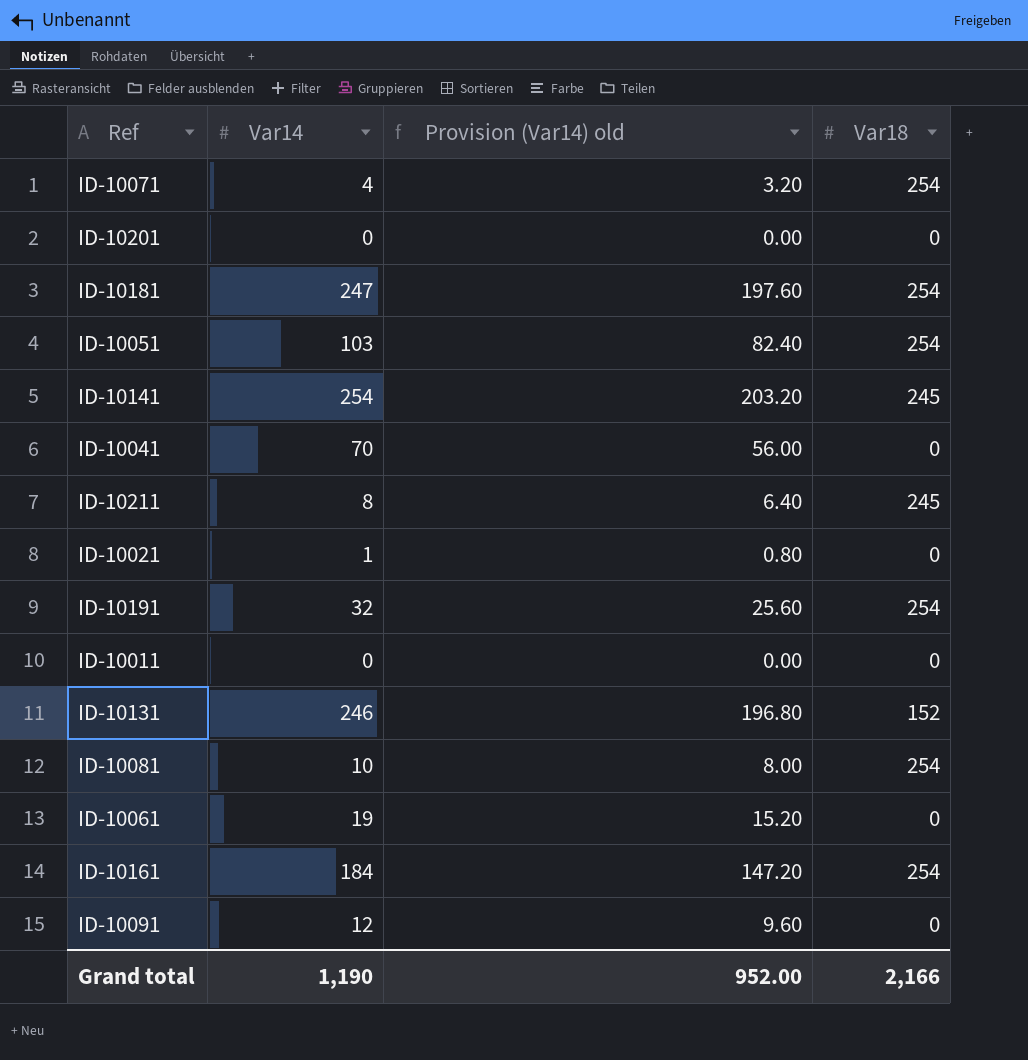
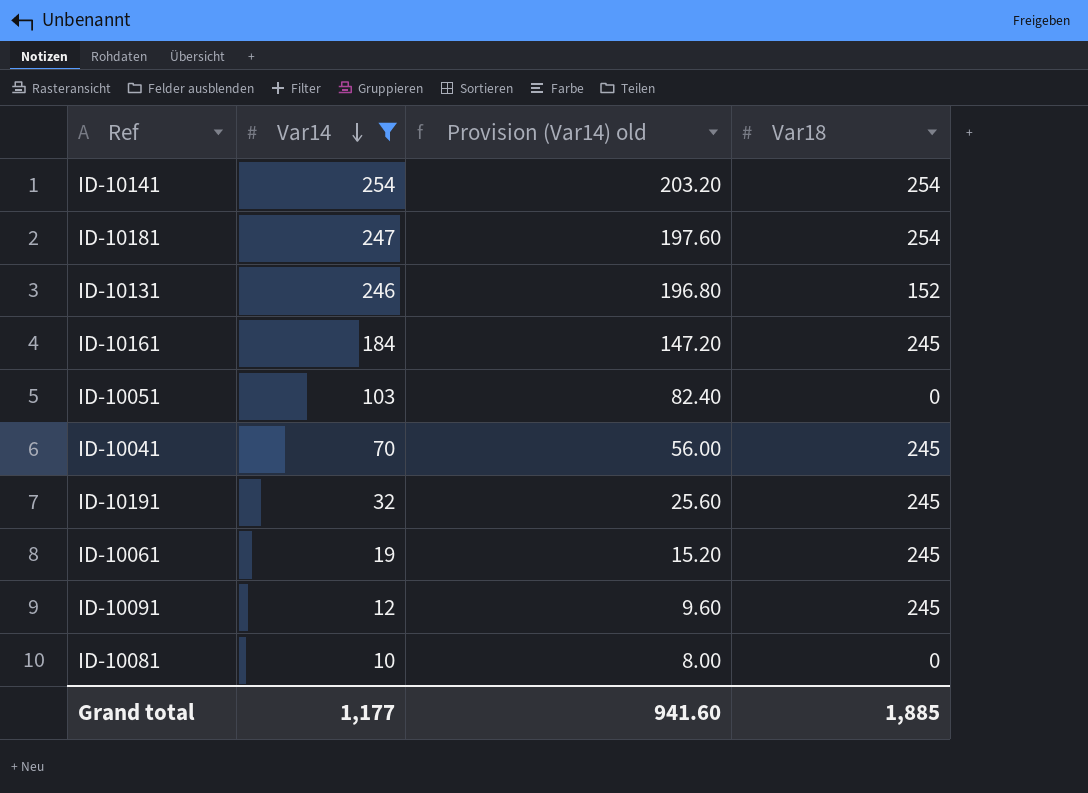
filter: none -> Var14 >= 10
row order: none -> Var14 descending
ID-10141 | Var18: 245 -> 254
ID-10161 | Var18: 254 -> 245
ID-10051 | Var18: 254 -> 0
ID-10041 | Var18: 0 -> 245
ID-10191 | Var18: 254 -> 245
ID-10061 | Var18: 0 -> 245
ID-10091 | Var18: 0 -> 245
ID-10081 | Var18: 254 -> 0
Grand total | Var14: 1,190 -> 1,177
Grand total | Provision (Var14) old: 952.00 -> 941.60
Grand total | Var18: 2,166 -> 1,885

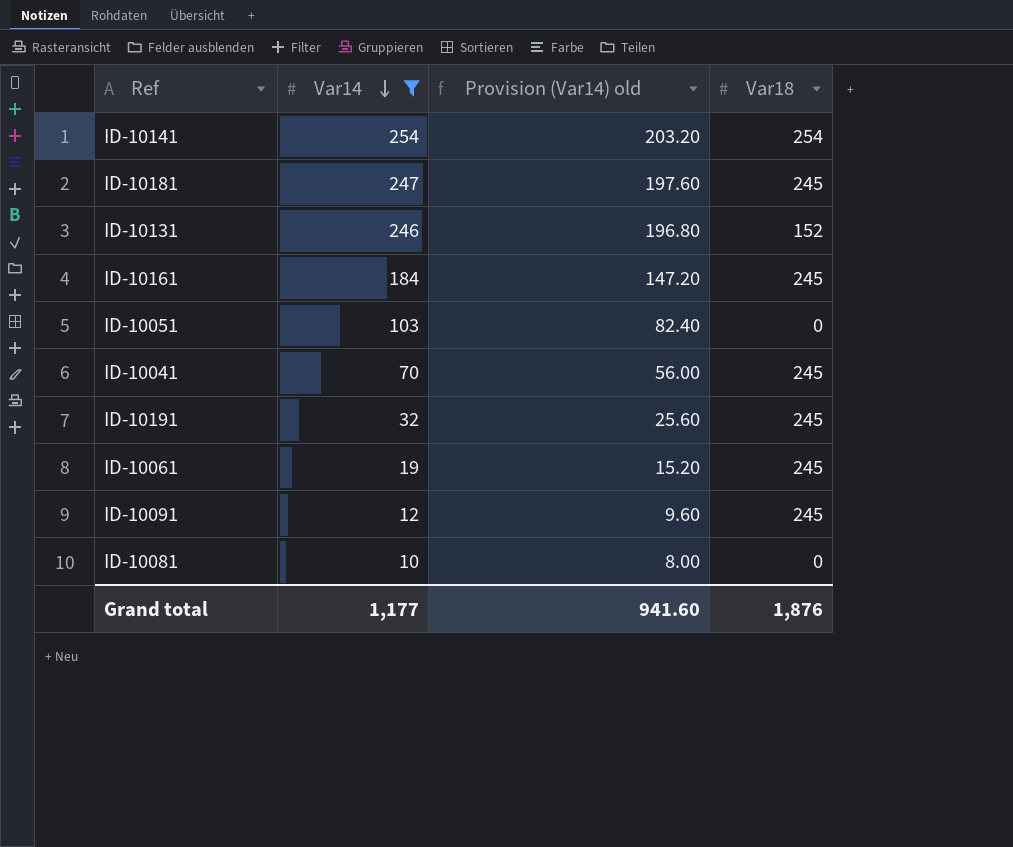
ID-10181 | Var18: 254 -> 245
Grand total | Var18: 1,885 -> 1,876

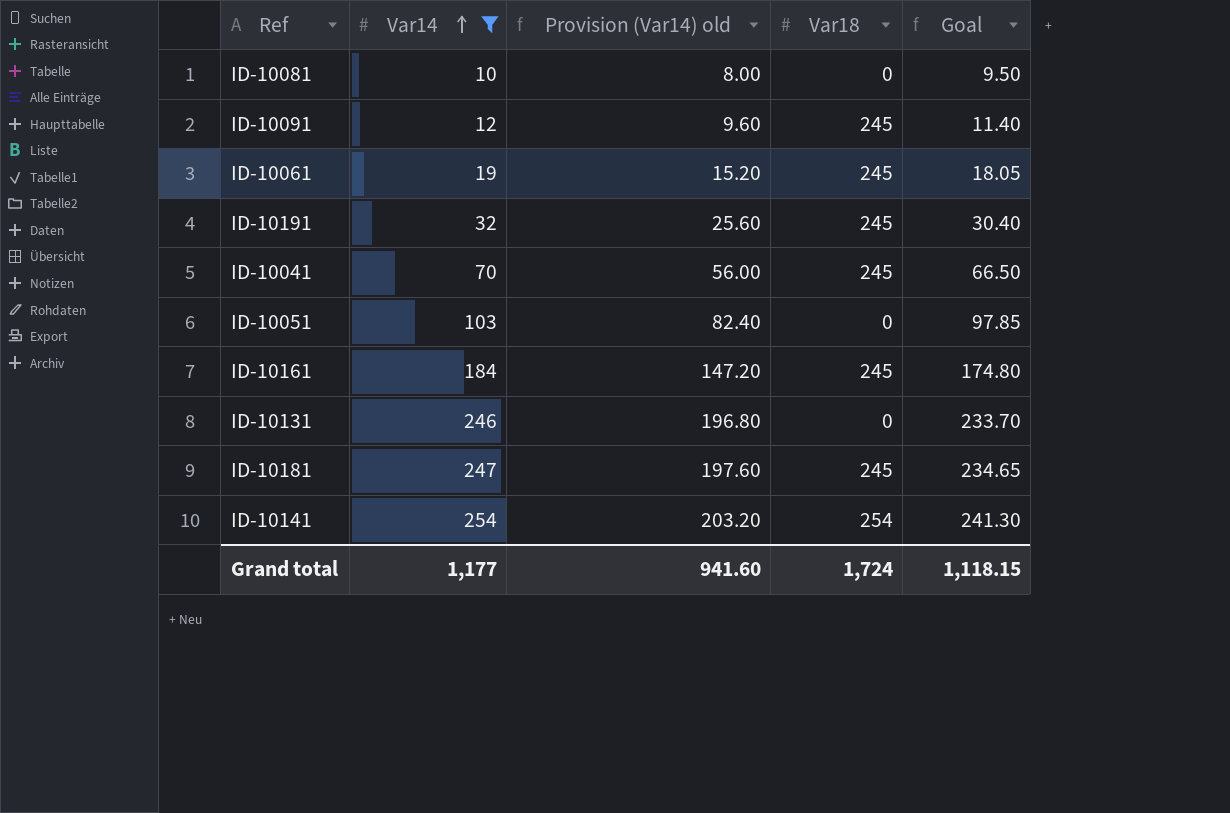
row order: Var14 descending -> Var14 ascending
column Goal | formula: none -> [Var14] * 0.95
ID-10131 | Var18: 152 -> 0
Grand total | Var18: 1,876 -> 1,724

